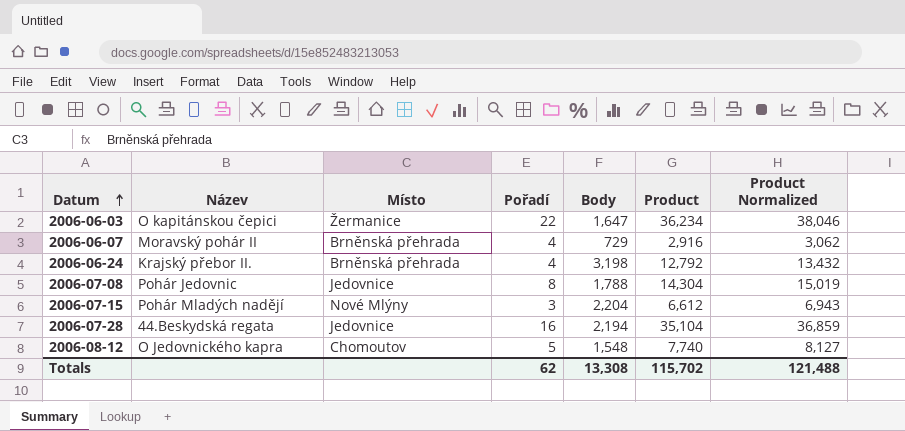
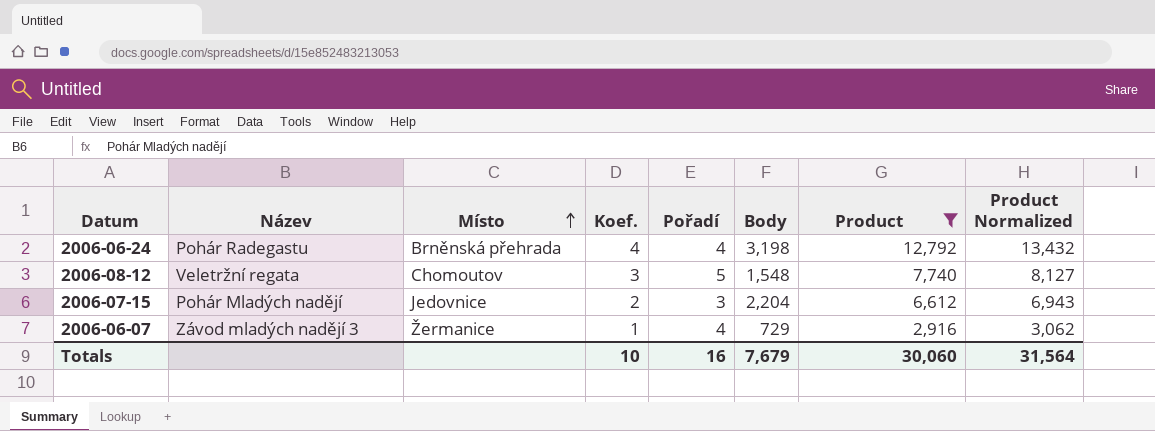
filter: none -> Product <= 12,792
row order: Datum ascending -> Místo ascending
column Koef. | position: none -> 4
2006-06-24 | Název: Krajský přebor II. -> Pohár Radegastu
2006-08-12 | Název: O Jedovnického kapra -> Veletržní regata
2006-07-15 | Místo: Nové Mlýny -> Jedovnice
2006-06-07 | Název: Moravský pohár II -> Závod mladých nadějí 3
2006-06-07 | Místo: Brněnská přehrada -> Žermanice
Totals | Pořadí: 62 -> 16
Totals | Body: 13,308 -> 7,679
Totals | Product: 115,702 -> 30,060
Totals | Product Normalized: 121,488 -> 31,564

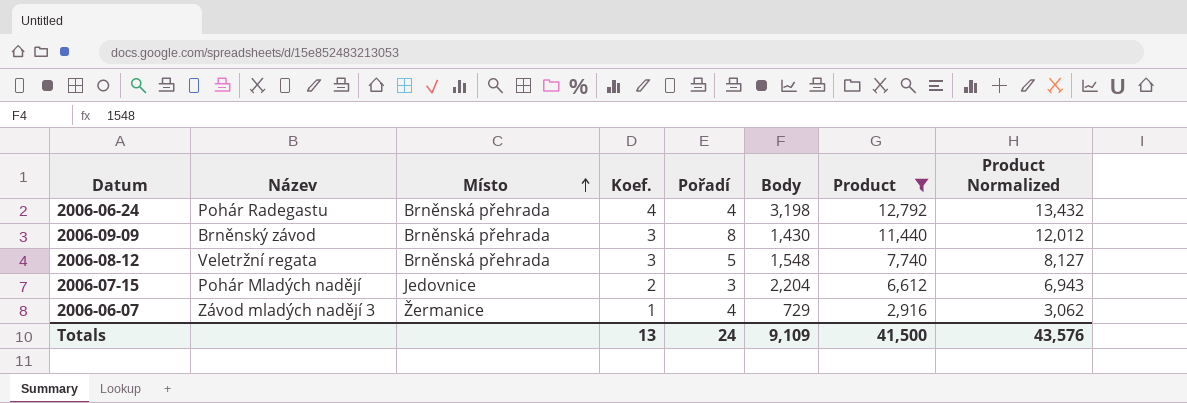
row 2006-09-09: none -> Brněnský závod | Brněnská přehrada | 3 | 8 | 1,430 | 11,440 | 12,012
2006-08-12 | Místo: Chomoutov -> Brněnská přehrada
Totals | Koef.: 10 -> 13
Totals | Pořadí: 16 -> 24
Totals | Body: 7,679 -> 9,109
Totals | Product: 30,060 -> 41,500
Totals | Product Normalized: 31,564 -> 43,576

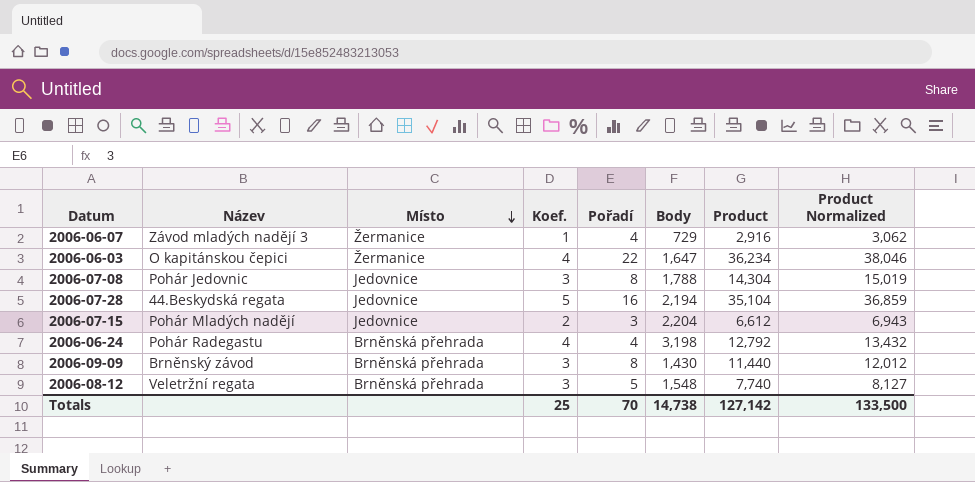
filter: Product <= 12,792 -> none
row order: Místo ascending -> Místo descending
Totals | Koef.: 13 -> 25
Totals | Pořadí: 24 -> 70
Totals | Body: 9,109 -> 14,738
Totals | Product: 41,500 -> 127,142
Totals | Product Normalized: 43,576 -> 133,500

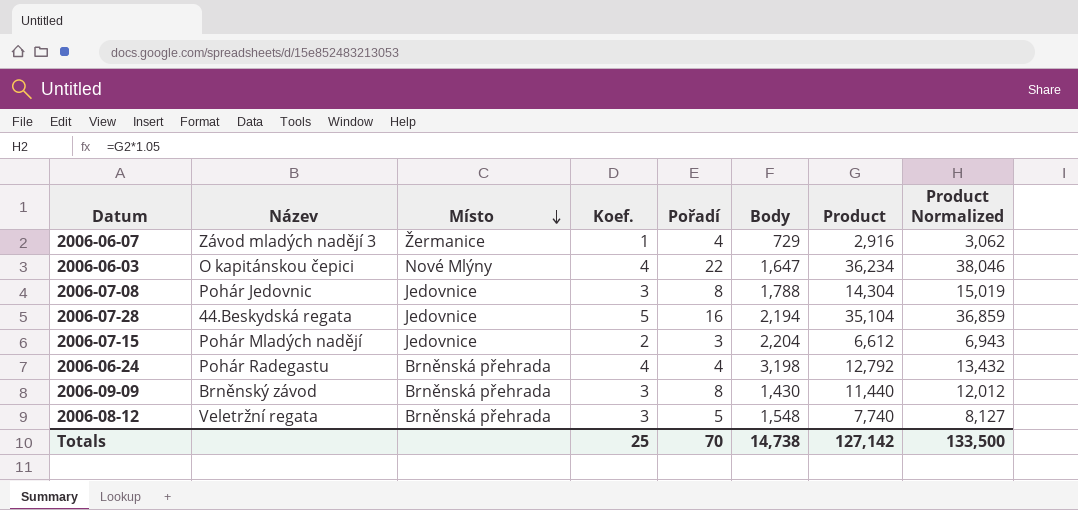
2006-06-03 | Místo: Žermanice -> Nové Mlýny

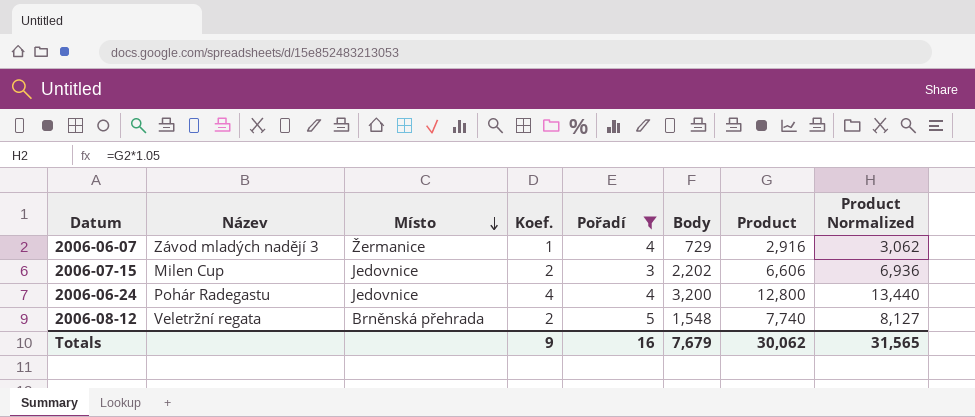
filter: none -> Pořadí <= 5
2006-07-15 | Název: Pohár Mladých nadějí -> Milen Cup
2006-07-15 | Body: 2,204 -> 2,202
2006-07-15 | Product: 6,612 -> 6,606
2006-07-15 | Product Normalized: 6,943 -> 6,936
2006-06-24 | Místo: Brněnská přehrada -> Jedovnice
2006-06-24 | Body: 3,198 -> 3,200
2006-06-24 | Product: 12,792 -> 12,800
2006-06-24 | Product Normalized: 13,432 -> 13,440
2006-08-12 | Koef.: 3 -> 2
Totals | Koef.: 25 -> 9
Totals | Pořadí: 70 -> 16
Totals | Body: 14,738 -> 7,679
Totals | Product: 127,142 -> 30,062
Totals | Product Normalized: 133,500 -> 31,565

